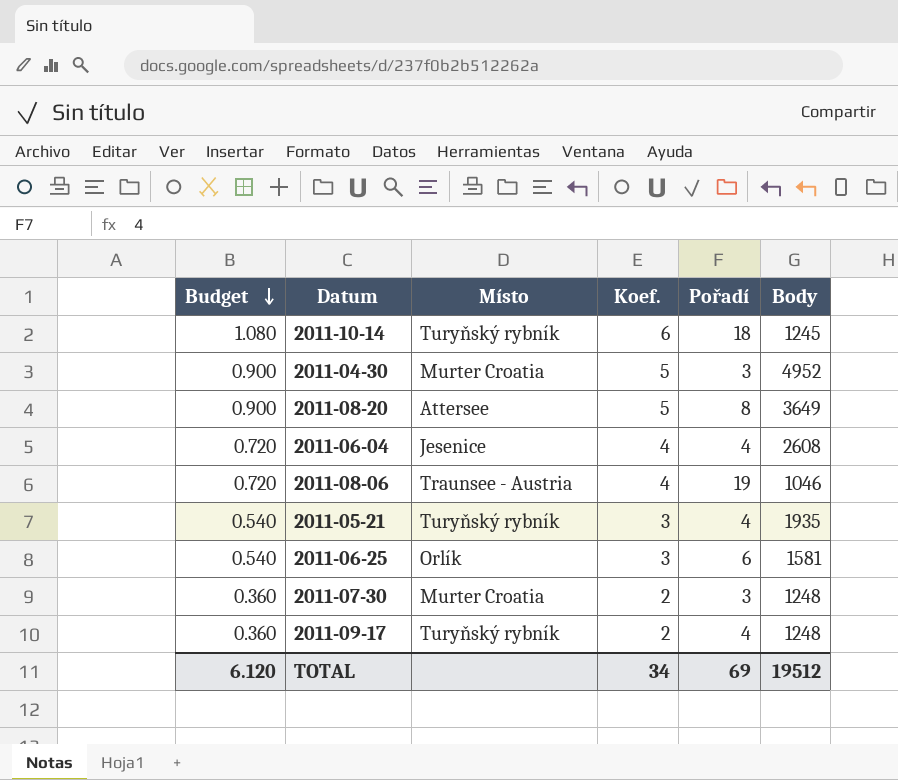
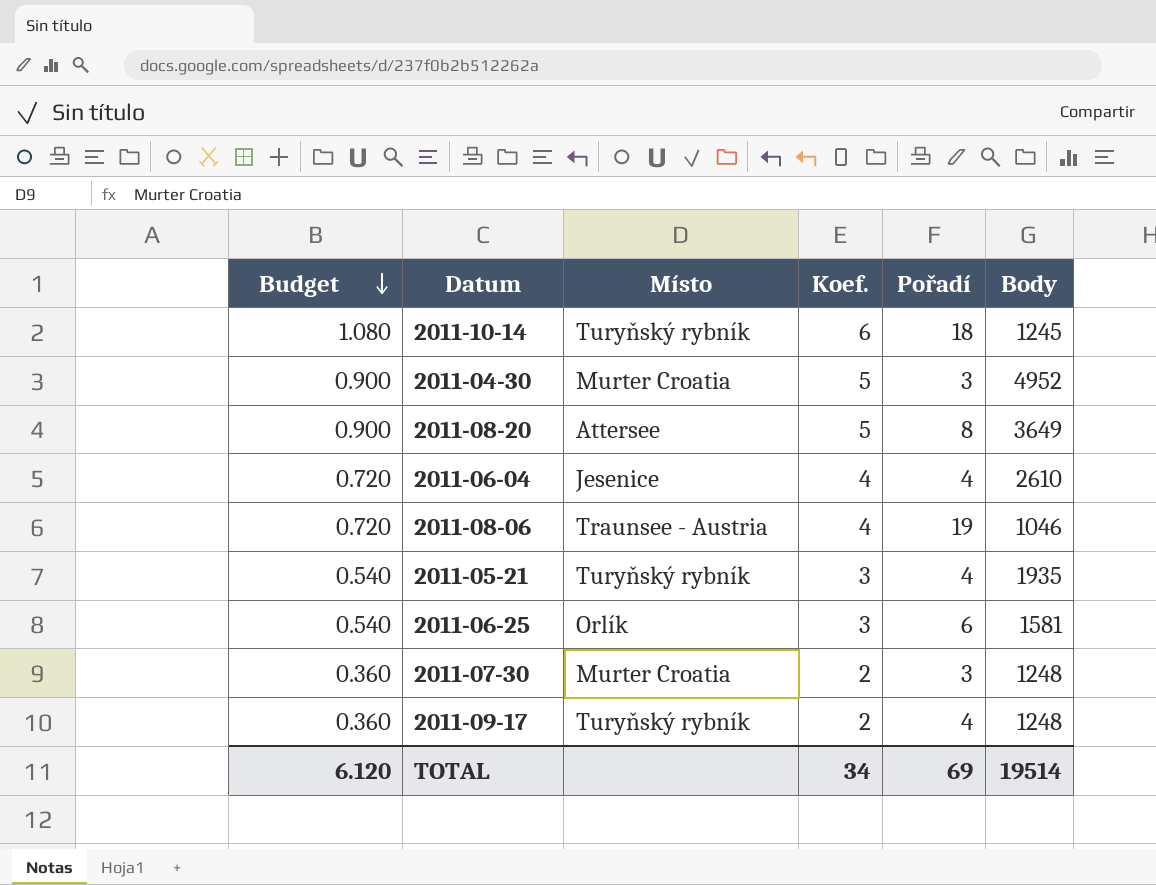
2011-06-04 | Body: 2608 -> 2610
TOTAL | Body: 19512 -> 19514

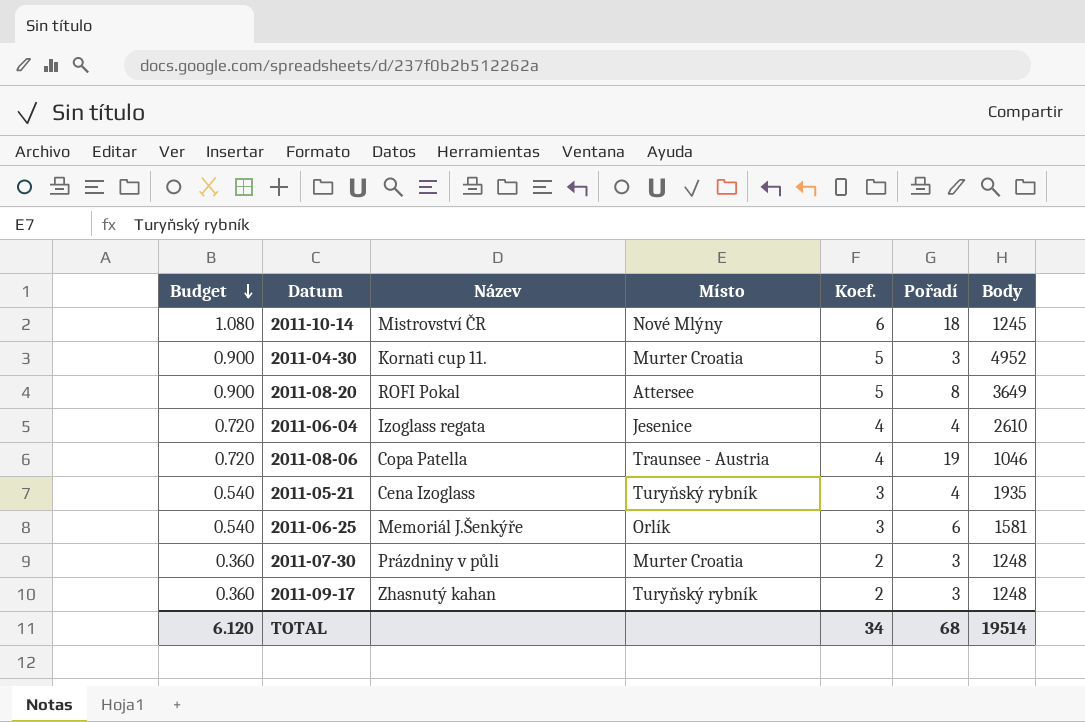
column Název | position: none -> 3
2011-10-14 | Místo: Turyňský rybník -> Nové Mlýny
2011-09-17 | Pořadí: 4 -> 3
TOTAL | Pořadí: 69 -> 68

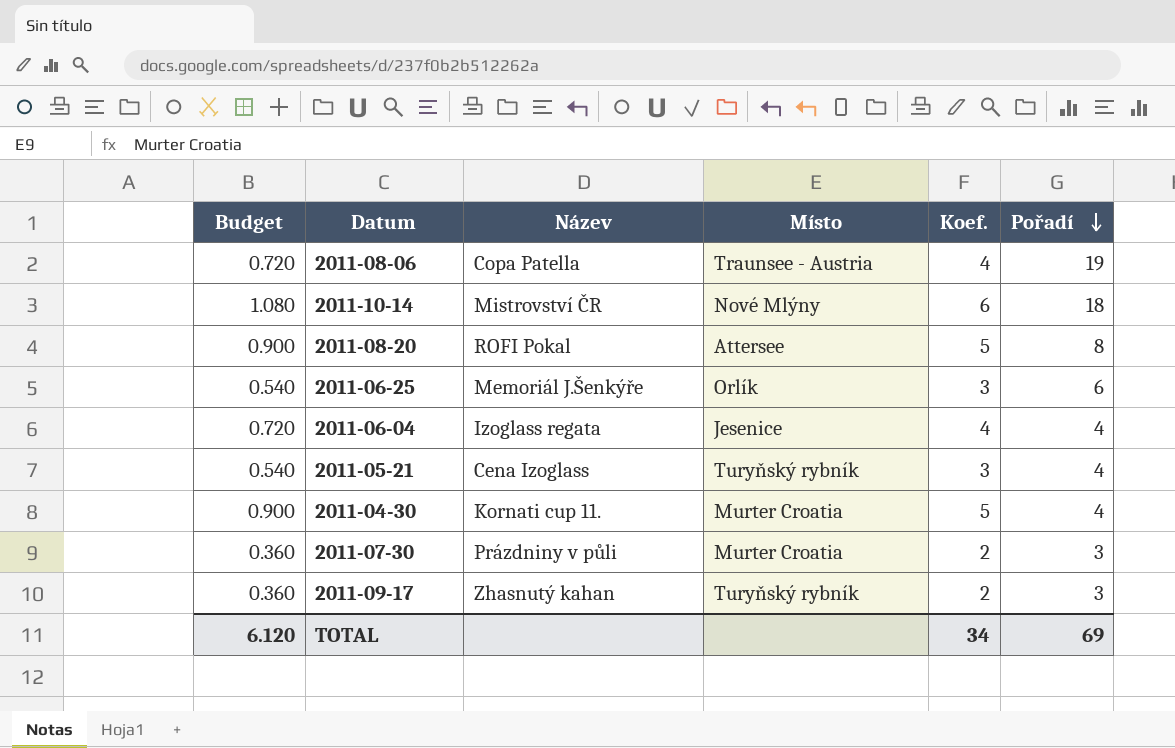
row order: Budget descending -> Pořadí descending
column Body | position: 7 -> none
2011-04-30 | Pořadí: 3 -> 4
TOTAL | Pořadí: 68 -> 69

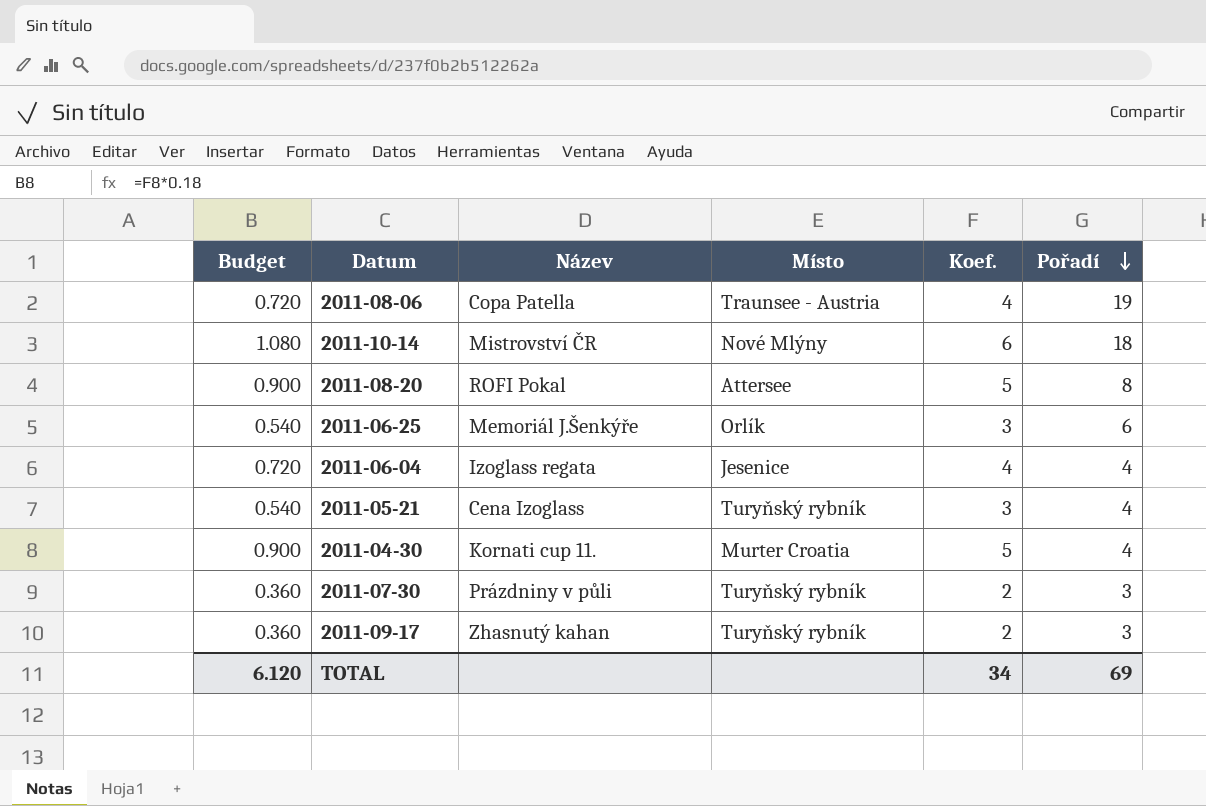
2011-07-30 | Místo: Murter Croatia -> Turyňský rybník

